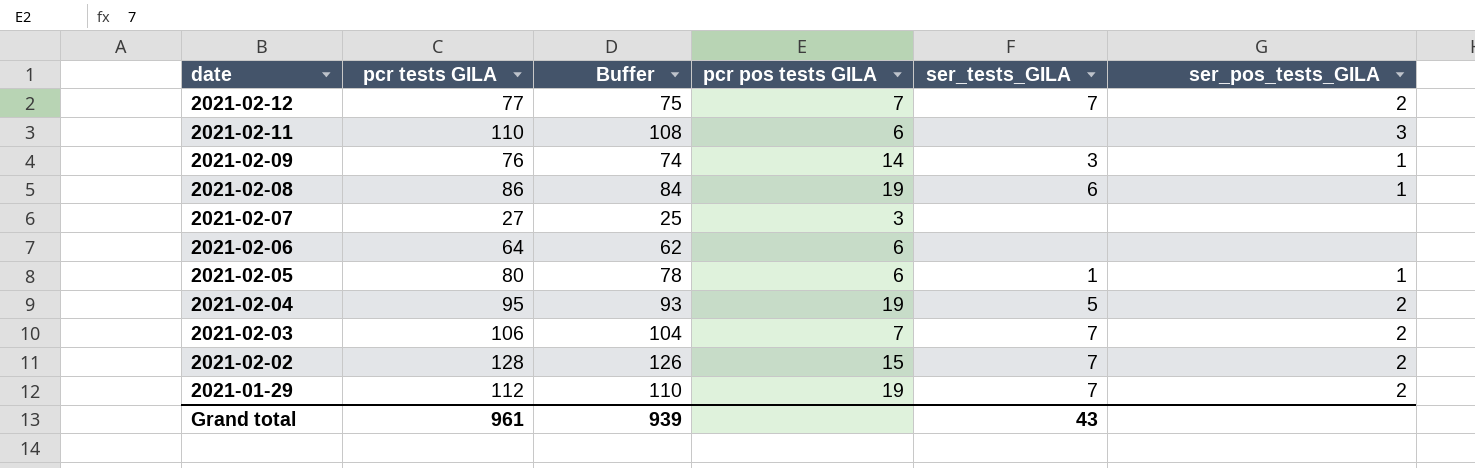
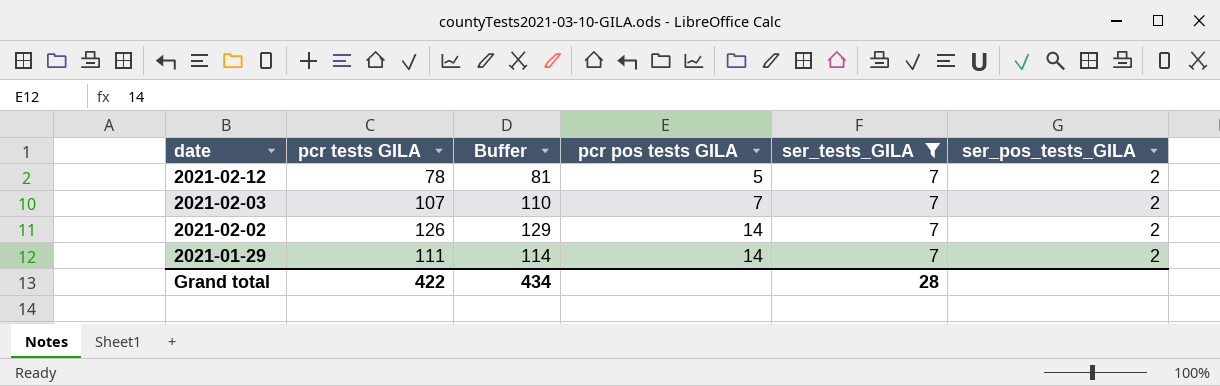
filter: none -> ser_tests_GILA = 7
column Buffer | formula: [pcr tests GILA] - 2 -> [pcr tests GILA] + 3
2021-02-12 | pcr tests GILA: 77 -> 78
2021-02-12 | pcr pos tests GILA: 7 -> 5
2021-02-03 | pcr tests GILA: 106 -> 107
2021-02-02 | pcr tests GILA: 128 -> 126
2021-02-02 | pcr pos tests GILA: 15 -> 14
2021-01-29 | pcr tests GILA: 112 -> 111
2021-01-29 | pcr pos tests GILA: 19 -> 14
Grand total | pcr tests GILA: 961 -> 422
Grand total | Buffer: 939 -> 434
Grand total | ser_tests_GILA: 43 -> 28

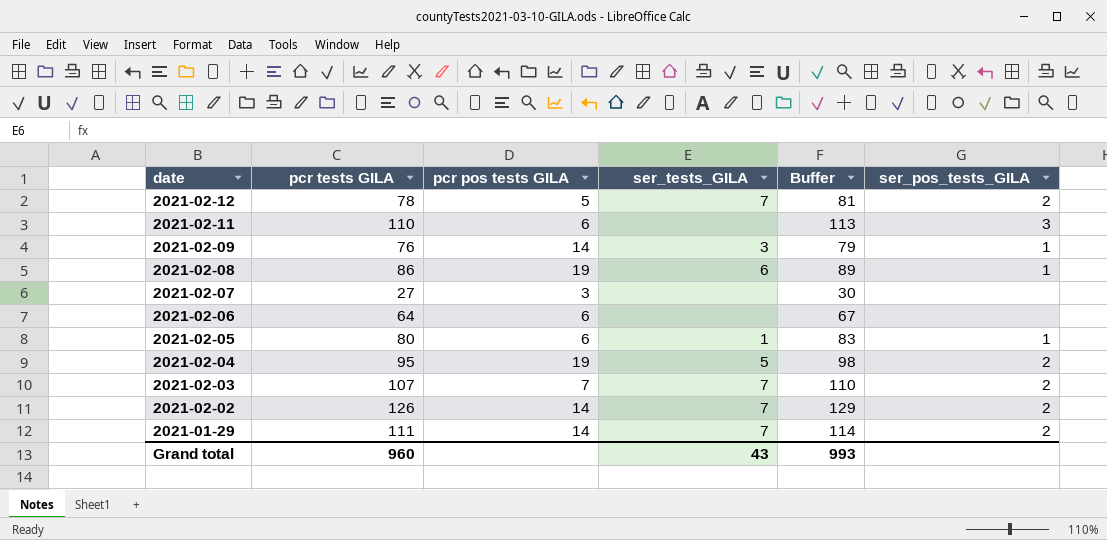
filter: ser_tests_GILA = 7 -> none
column Buffer | position: 3 -> 5
Grand total | pcr tests GILA: 422 -> 960
Grand total | ser_tests_GILA: 28 -> 43
Grand total | Buffer: 434 -> 993

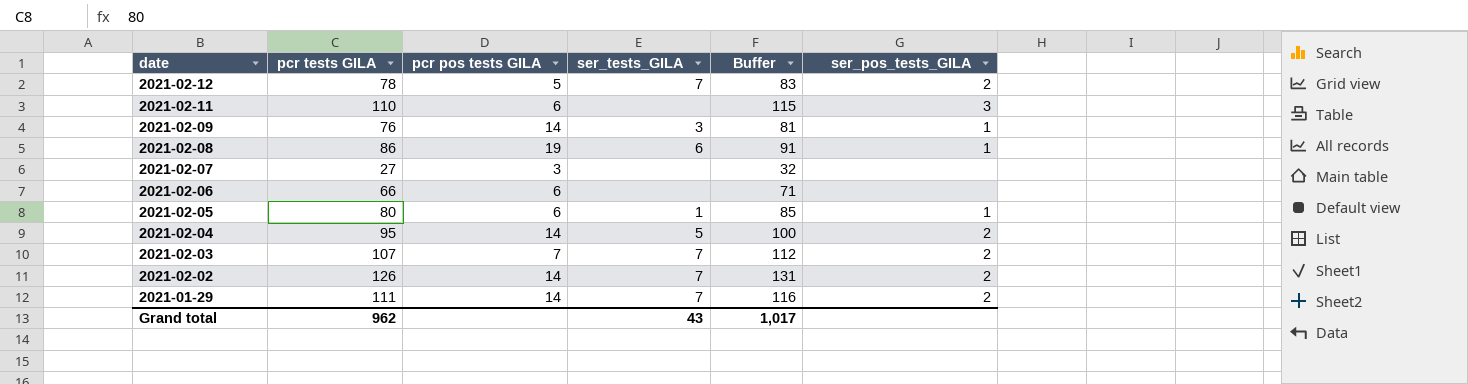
column Buffer | formula: [pcr tests GILA] + 3 -> [pcr tests GILA] + 5
2021-02-06 | pcr tests GILA: 64 -> 66
2021-02-04 | pcr pos tests GILA: 19 -> 14
Grand total | pcr tests GILA: 960 -> 962
Grand total | Buffer: 993 -> 1,017

